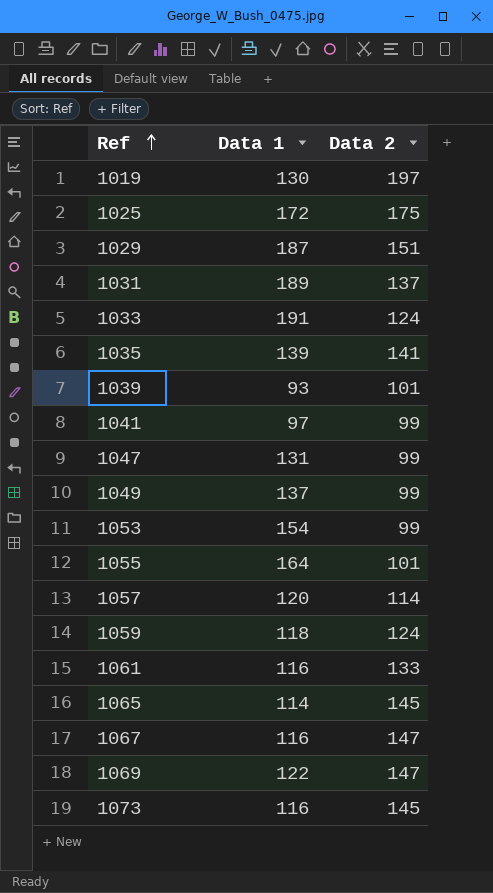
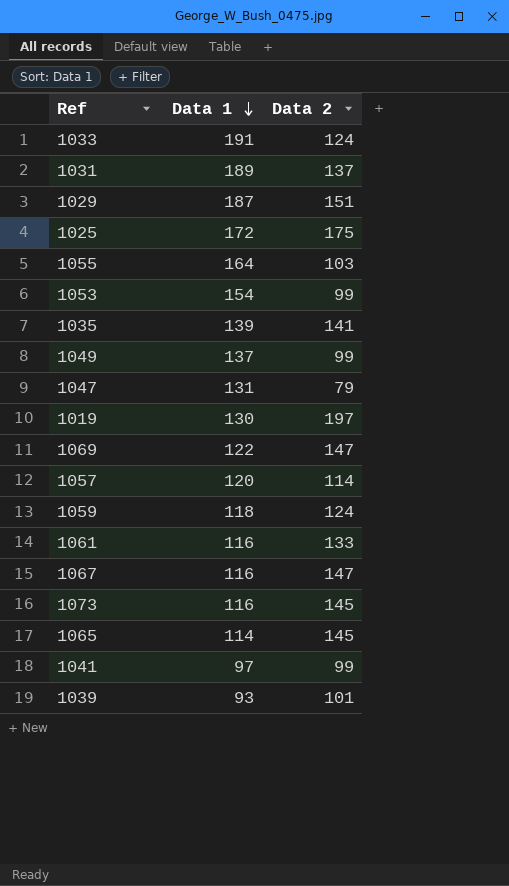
row order: Ref ascending -> Data 1 descending
1055 | Data 2: 101 -> 103
1047 | Data 2: 99 -> 79

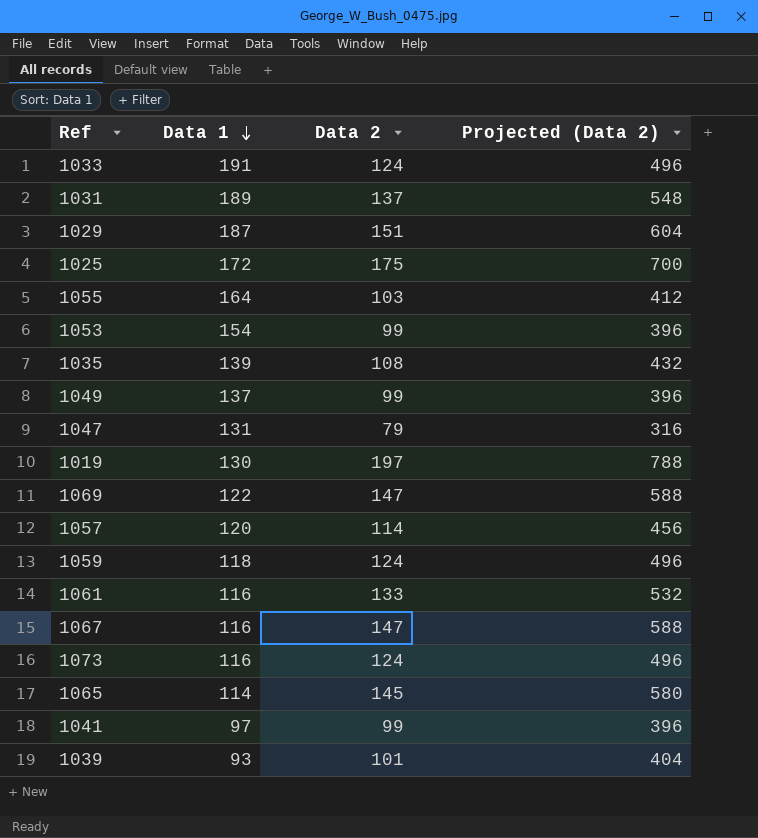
column Projected (Data 2) | formula: none -> [Data 2] * 4
1035 | Data 2: 141 -> 108
1073 | Data 2: 145 -> 124

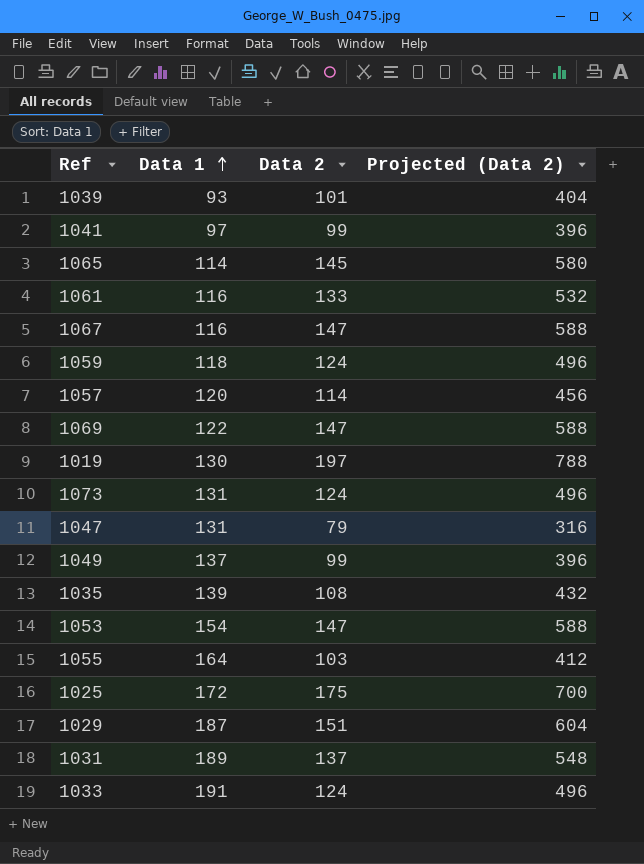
row order: Data 1 descending -> Data 1 ascending
1073 | Data 1: 116 -> 131
1053 | Data 2: 99 -> 147
1053 | Projected (Data 2): 396 -> 588

